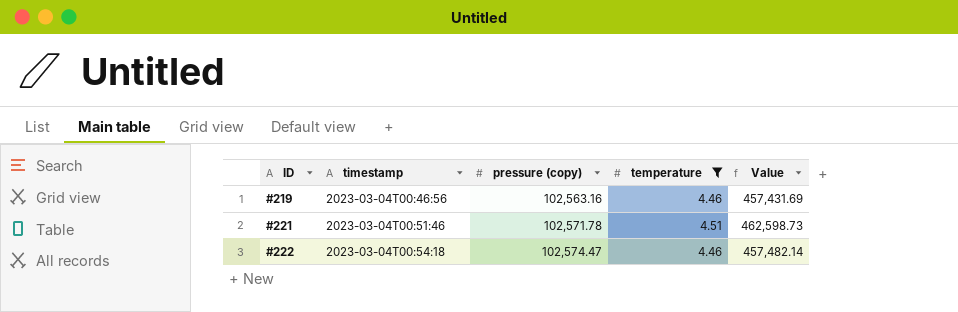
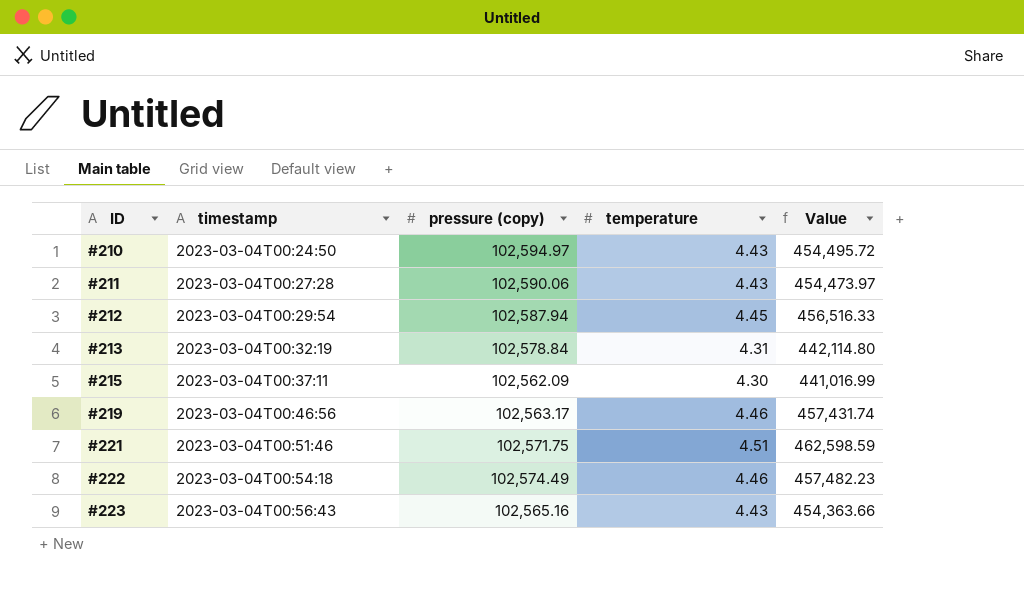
filter: temperature >= 4.46 -> none
#219 | pressure (copy): 102,563.16 -> 102,563.17
#219 | Value: 457,431.69 -> 457,431.74
#221 | pressure (copy): 102,571.78 -> 102,571.75
#221 | Value: 462,598.73 -> 462,598.59
#222 | pressure (copy): 102,574.47 -> 102,574.49
#222 | Value: 457,482.14 -> 457,482.23

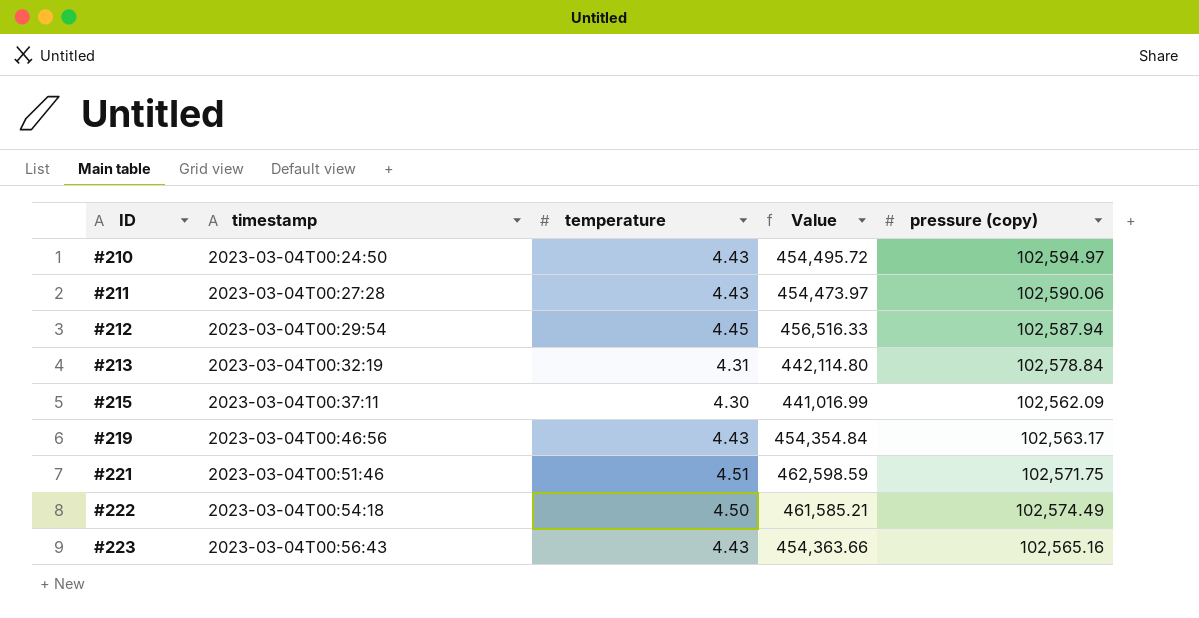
column pressure (copy) | position: 3 -> 5
#219 | temperature: 4.46 -> 4.43
#219 | Value: 457,431.74 -> 454,354.84
#222 | temperature: 4.46 -> 4.50
#222 | Value: 457,482.23 -> 461,585.21

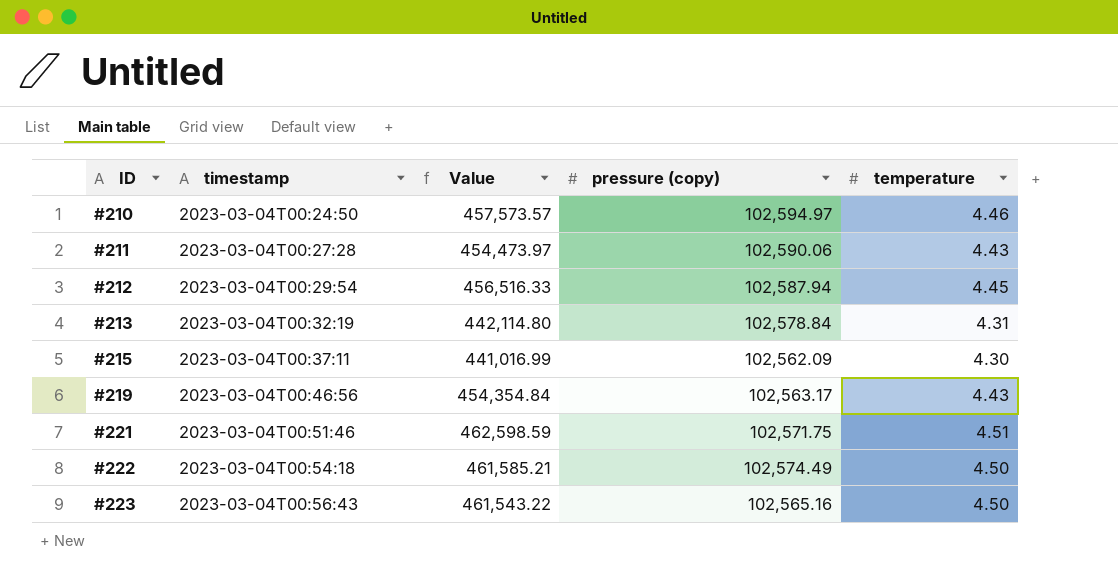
column temperature | position: 3 -> 5
#210 | Value: 454,495.72 -> 457,573.57
#210 | temperature: 4.43 -> 4.46
#223 | Value: 454,363.66 -> 461,543.22
#223 | temperature: 4.43 -> 4.50

